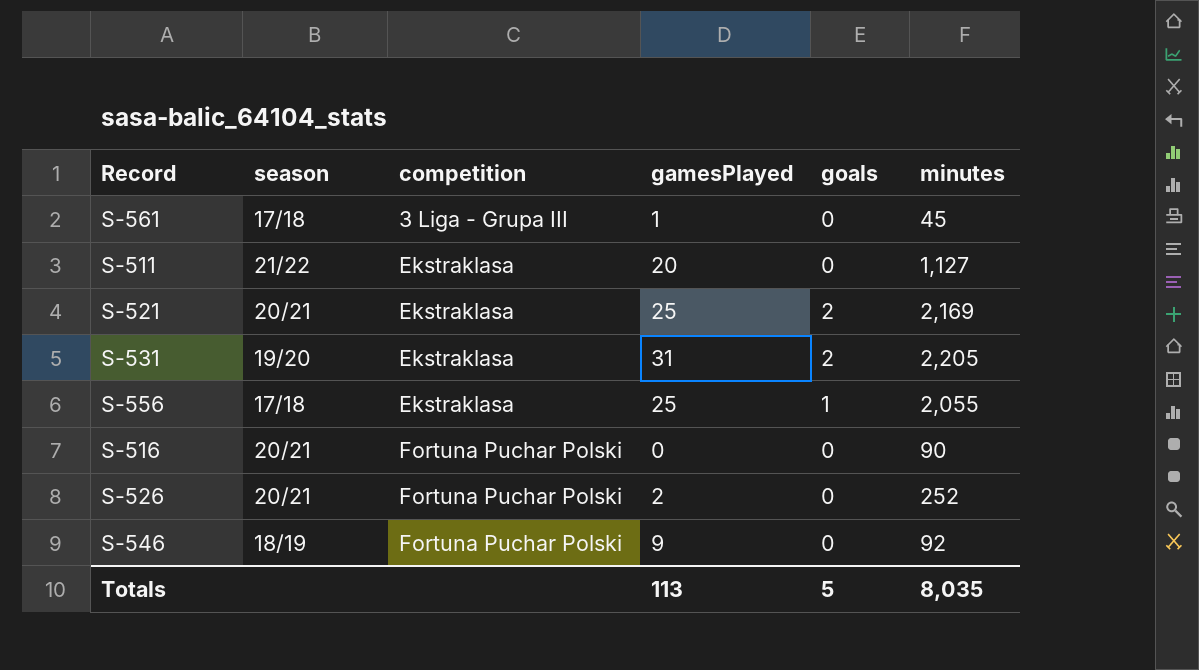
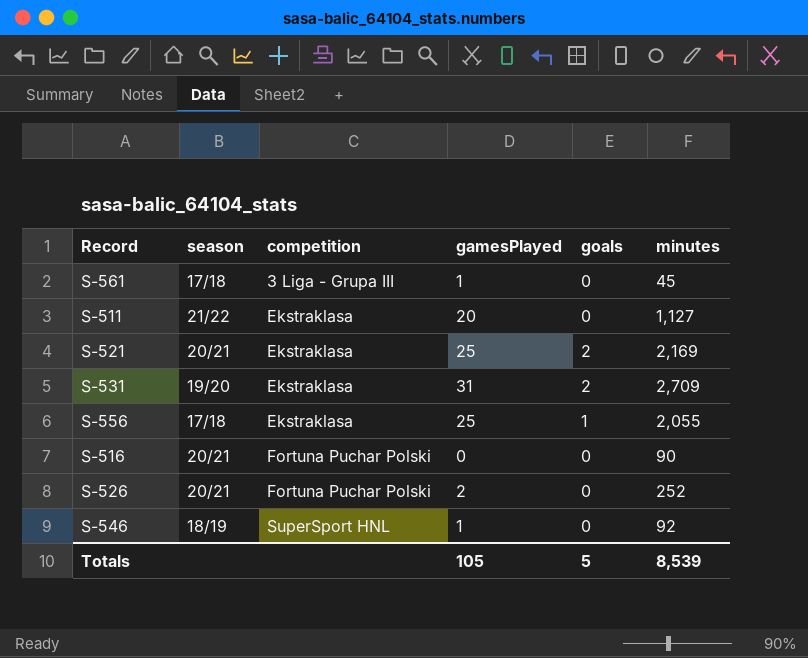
S-531 | minutes: 2,205 -> 2,709
S-546 | competition: Fortuna Puchar Polski -> SuperSport HNL
S-546 | gamesPlayed: 9 -> 1
Totals | gamesPlayed: 113 -> 105
Totals | minutes: 8,035 -> 8,539

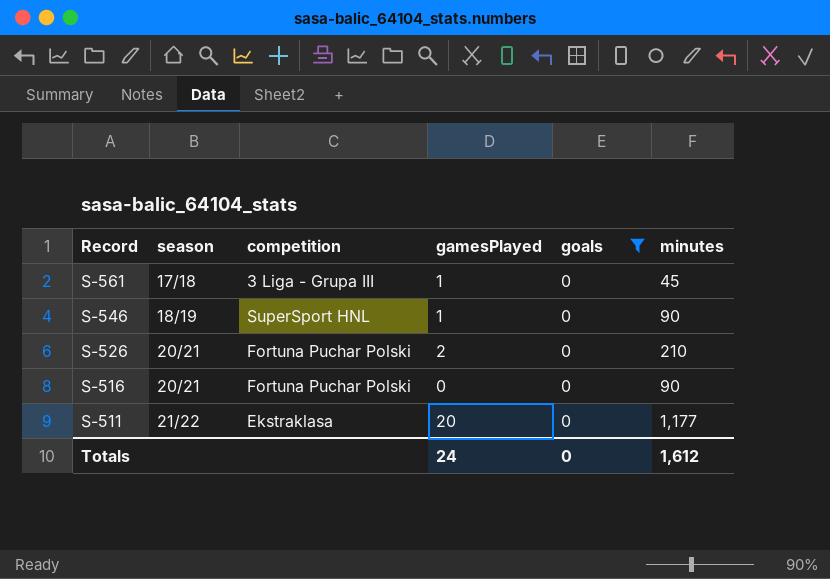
filter: none -> goals = 0
row order: competition ascending -> Record descending
S-546 | minutes: 92 -> 90
S-526 | minutes: 252 -> 210
S-511 | minutes: 1,127 -> 1,177
Totals | gamesPlayed: 105 -> 24
Totals | goals: 5 -> 0
Totals | minutes: 8,539 -> 1,612

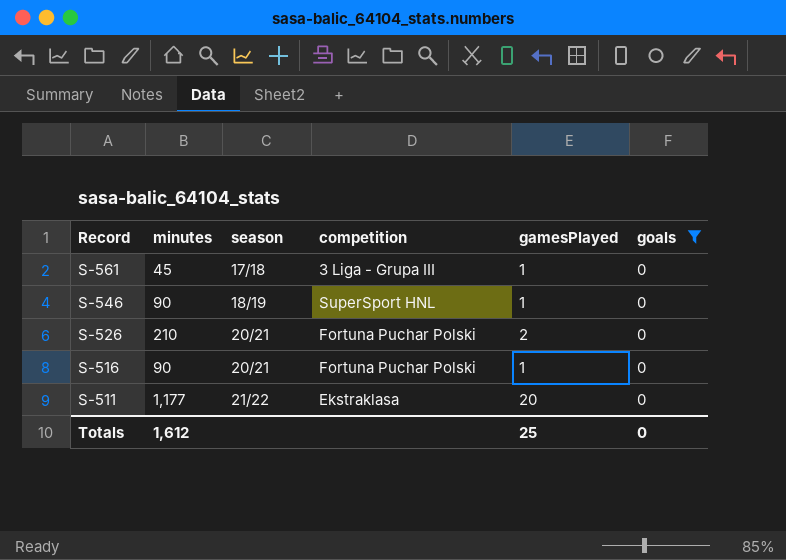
column minutes | position: 6 -> 2
S-516 | gamesPlayed: 0 -> 1
Totals | gamesPlayed: 24 -> 25

